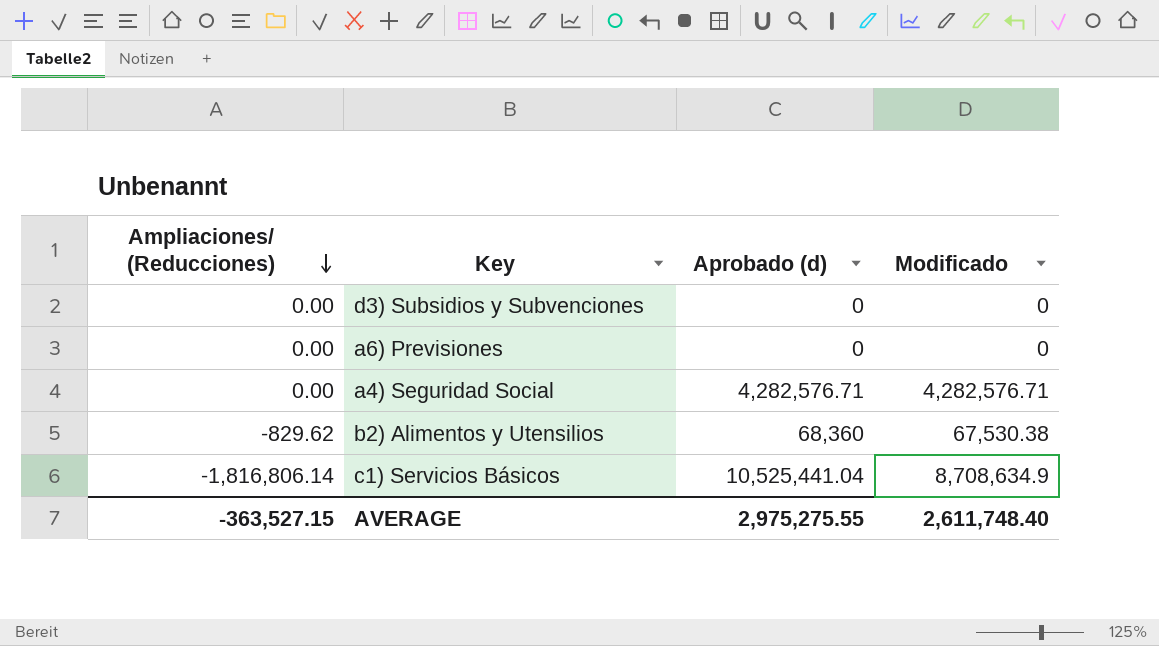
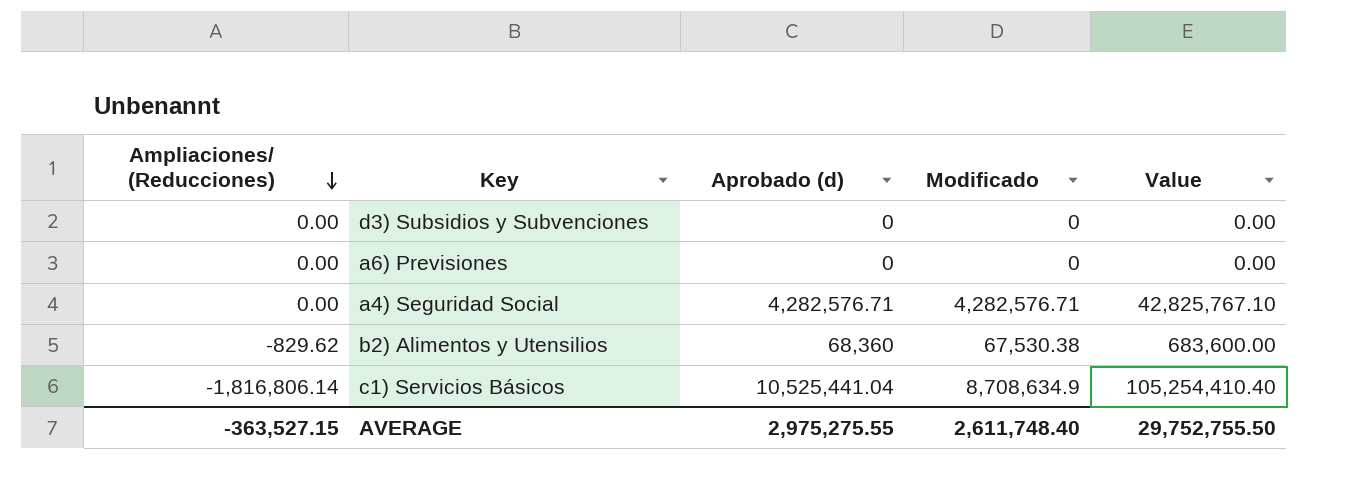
column Value | formula: none -> [Aprobado (d)] * 10

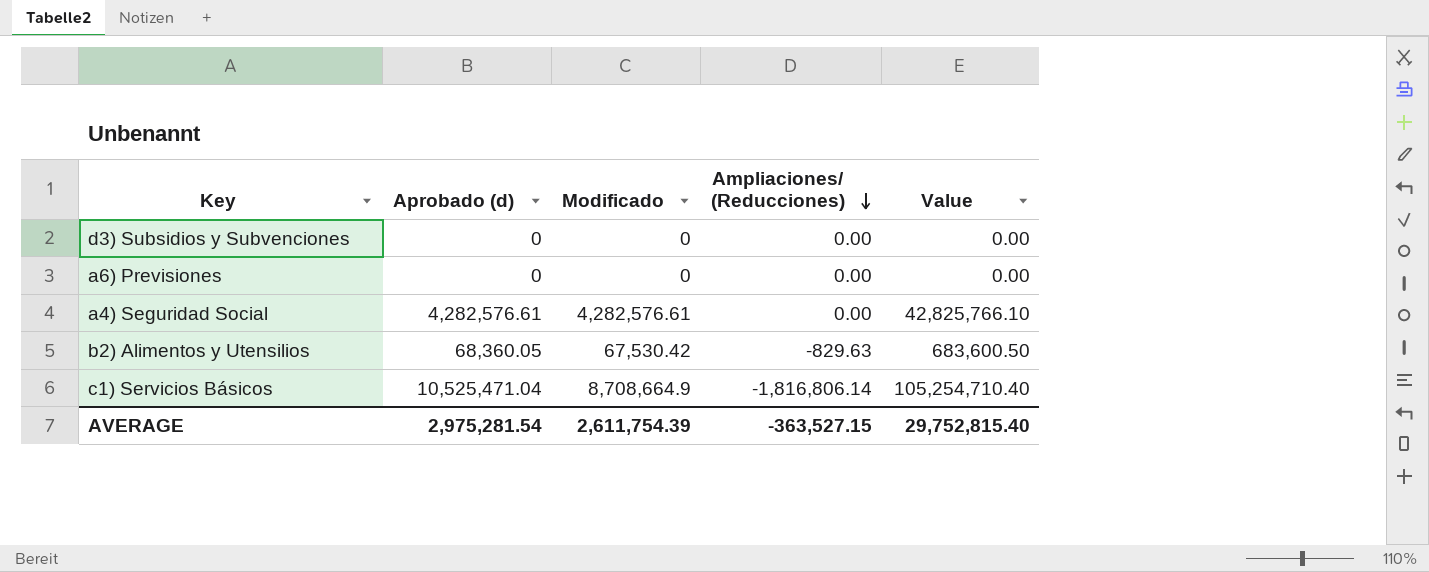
column Ampliaciones/ (Reducciones) | position: 1 -> 4
a4) Seguridad Social | Aprobado (d): 4,282,576.71 -> 4,282,576.61
a4) Seguridad Social | Modificado: 4,282,576.71 -> 4,282,576.61
a4) Seguridad Social | Value: 42,825,767.10 -> 42,825,766.10
b2) Alimentos y Utensilios | Aprobado (d): 68,360 -> 68,360.05
b2) Alimentos y Utensilios | Modificado: 67,530.38 -> 67,530.42
b2) Alimentos y Utensilios | Ampliaciones/ (Reducciones): -829.62 -> -829.63
b2) Alimentos y Utensilios | Value: 683,600.00 -> 683,600.50
c1) Servicios Básicos | Aprobado (d): 10,525,441.04 -> 10,525,471.04
c1) Servicios Básicos | Modificado: 8,708,634.9 -> 8,708,664.9
c1) Servicios Básicos | Value: 105,254,410.40 -> 105,254,710.40
AVERAGE | Aprobado (d): 2,975,275.55 -> 2,975,281.54
AVERAGE | Modificado: 2,611,748.40 -> 2,611,754.39
AVERAGE | Value: 29,752,755.50 -> 29,752,815.40

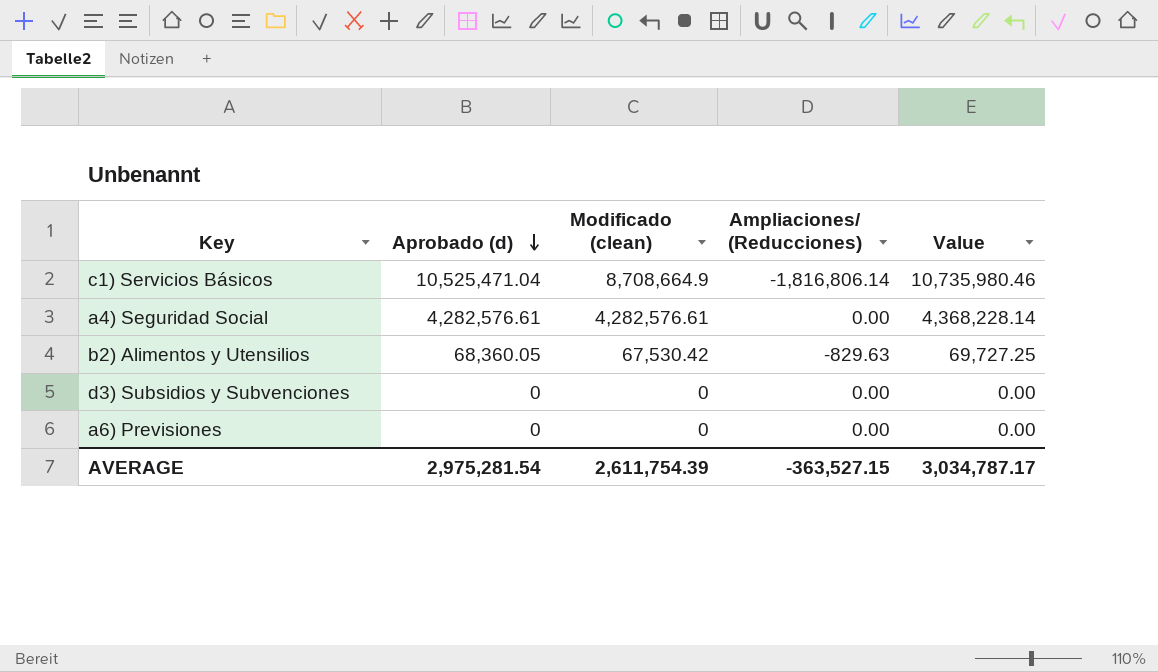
row order: Ampliaciones/ (Reducciones) descending -> Aprobado (d) descending
column name: Modificado -> Modificado (clean)
column Value | formula: [Aprobado (d)] * 10 -> [Aprobado (d)] * 1.02
AVERAGE | Value: 29,752,815.40 -> 3,034,787.17

